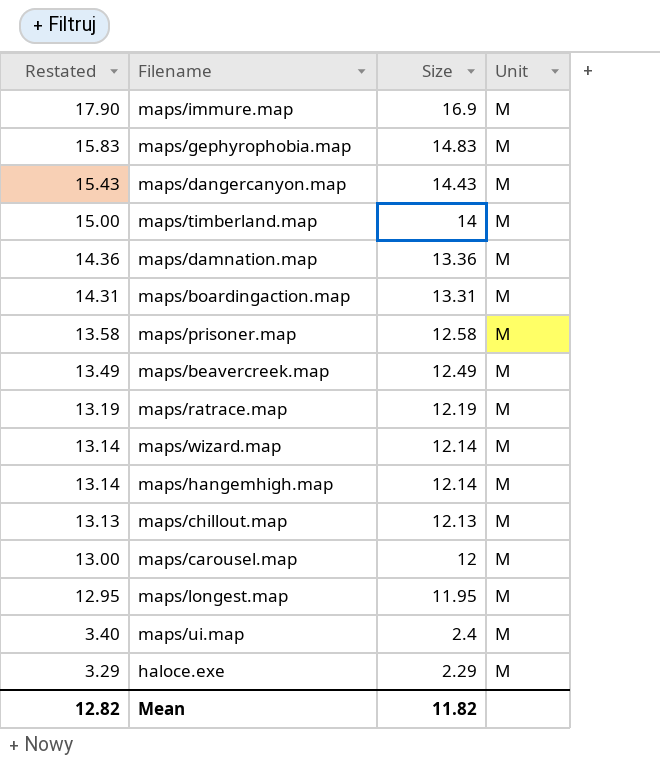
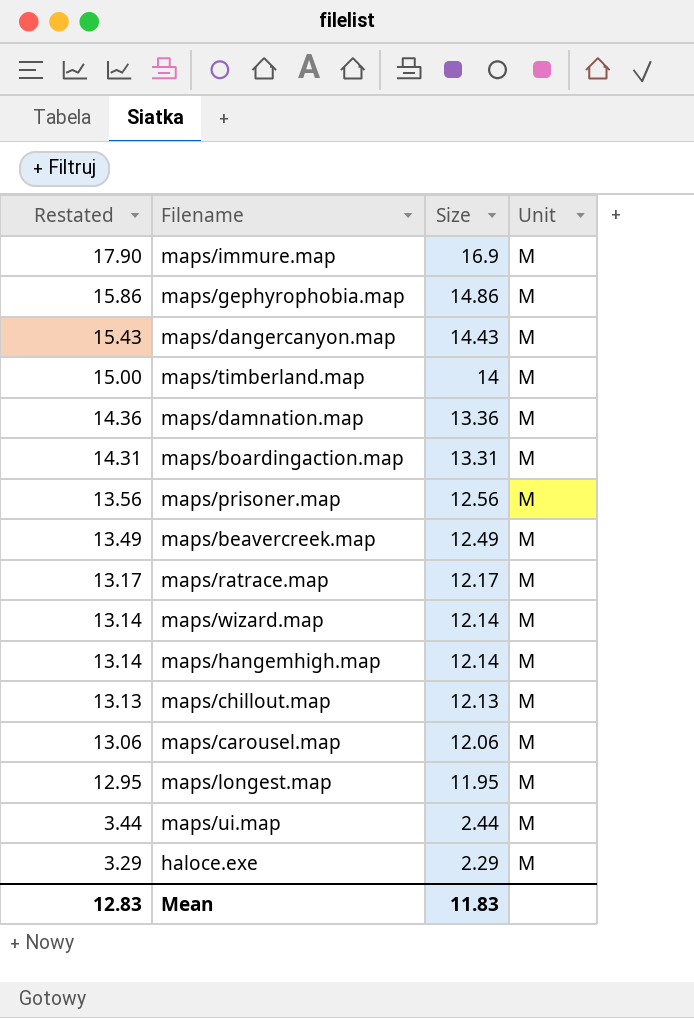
maps/gephyrophobia.map | Restated: 15.83 -> 15.86
maps/gephyrophobia.map | Size: 14.83 -> 14.86
maps/prisoner.map | Restated: 13.58 -> 13.56
maps/prisoner.map | Size: 12.58 -> 12.56
maps/ratrace.map | Restated: 13.19 -> 13.17
maps/ratrace.map | Size: 12.19 -> 12.17
maps/carousel.map | Restated: 13.00 -> 13.06
maps/carousel.map | Size: 12 -> 12.06
maps/ui.map | Restated: 3.40 -> 3.44
maps/ui.map | Size: 2.4 -> 2.44
Mean | Restated: 12.82 -> 12.83
Mean | Size: 11.82 -> 11.83

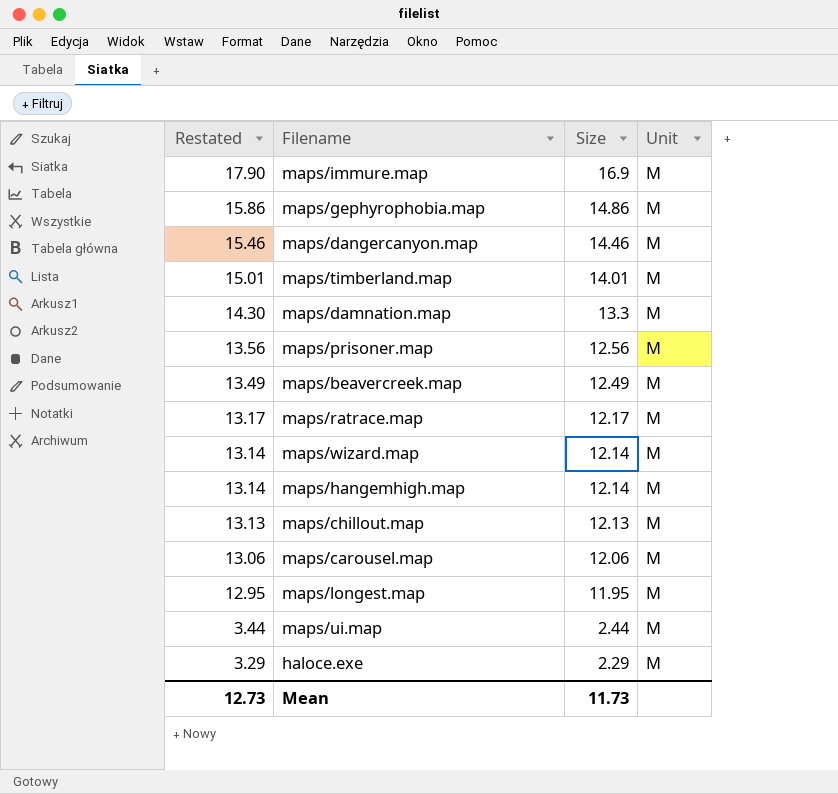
row maps/boardingaction.map: 14.31 | 13.31 | M -> none
maps/dangercanyon.map | Restated: 15.43 -> 15.46
maps/dangercanyon.map | Size: 14.43 -> 14.46
maps/timberland.map | Restated: 15.00 -> 15.01
maps/timberland.map | Size: 14 -> 14.01
maps/damnation.map | Restated: 14.36 -> 14.30
maps/damnation.map | Size: 13.36 -> 13.3
Mean | Restated: 12.83 -> 12.73
Mean | Size: 11.83 -> 11.73

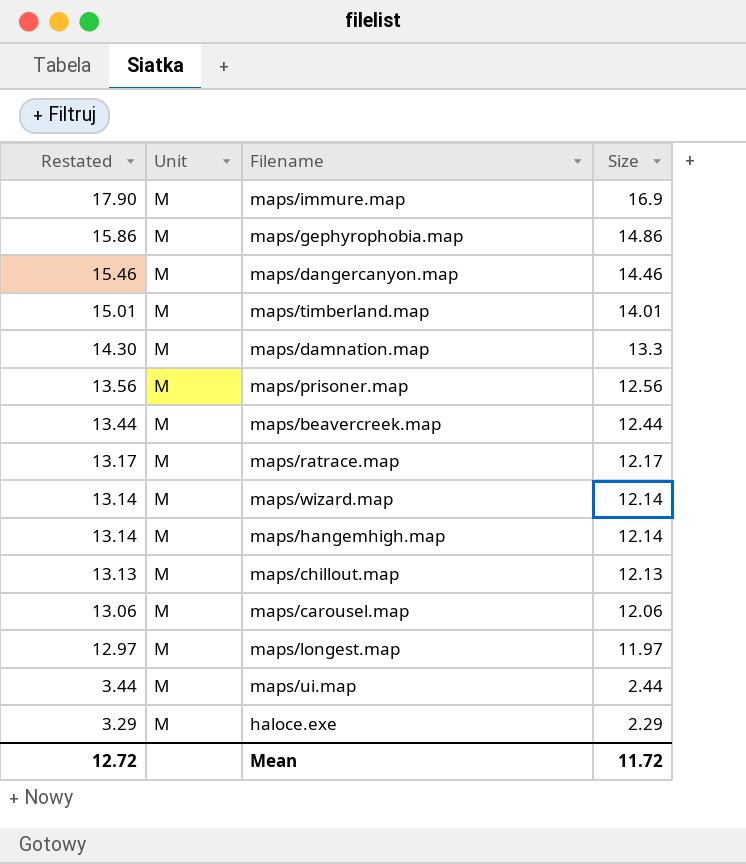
column Unit | position: 4 -> 2
maps/beavercreek.map | Restated: 13.49 -> 13.44
maps/beavercreek.map | Size: 12.49 -> 12.44
maps/longest.map | Restated: 12.95 -> 12.97
maps/longest.map | Size: 11.95 -> 11.97
Mean | Restated: 12.73 -> 12.72
Mean | Size: 11.73 -> 11.72

